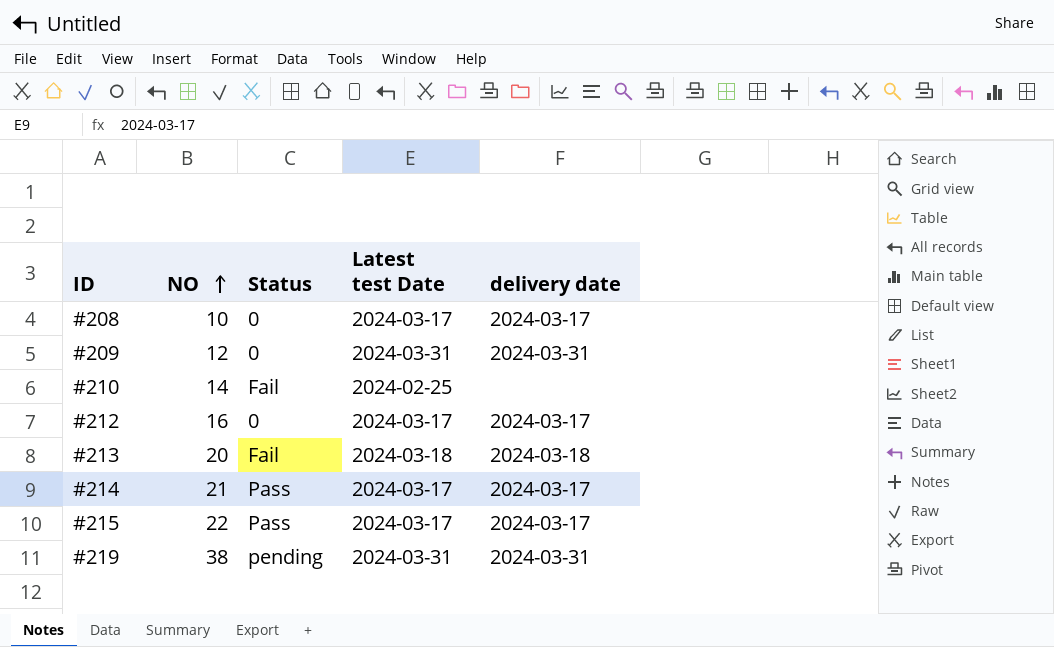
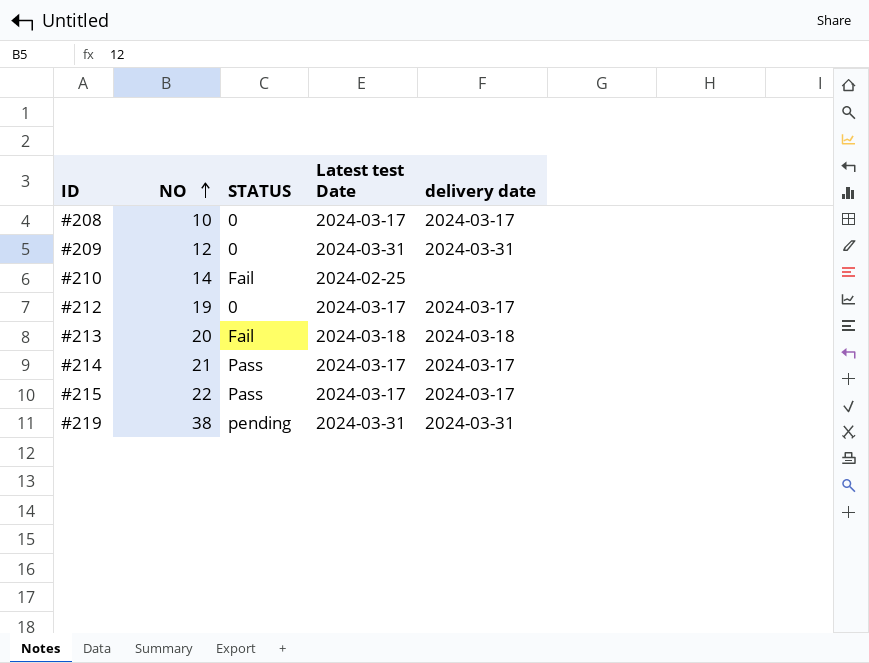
column name: Status -> STATUS
#212 | NO: 16 -> 19

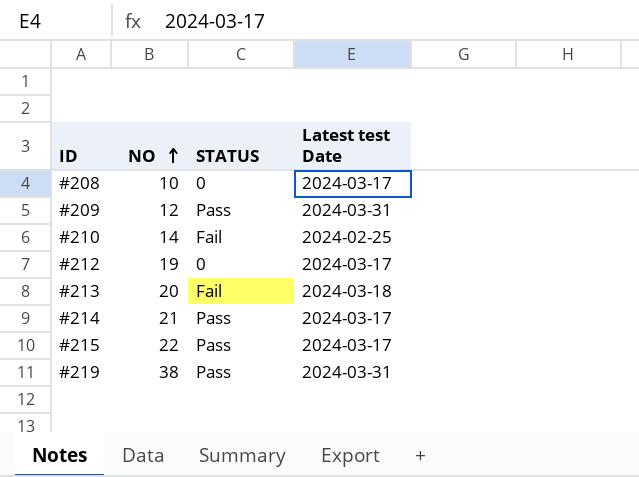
column delivery date | position: 5 -> none
#209 | STATUS: 0 -> Pass
#219 | STATUS: pending -> Pass

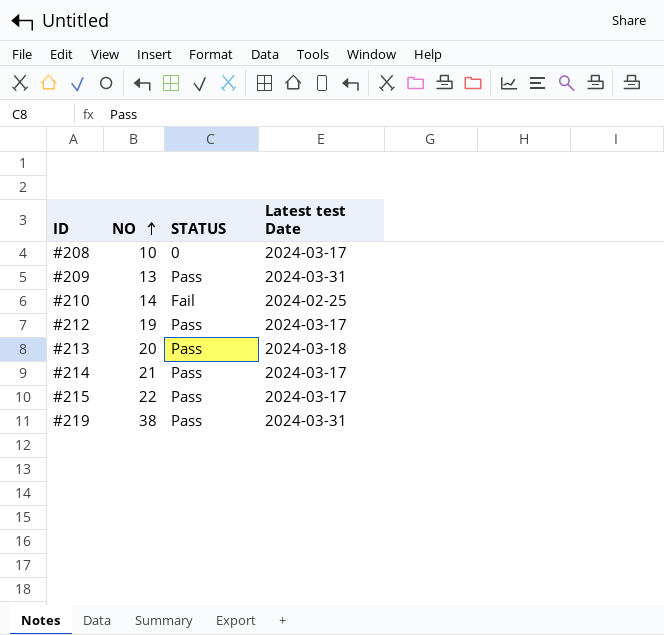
#209 | NO: 12 -> 13
#212 | STATUS: 0 -> Pass
#213 | STATUS: Fail -> Pass

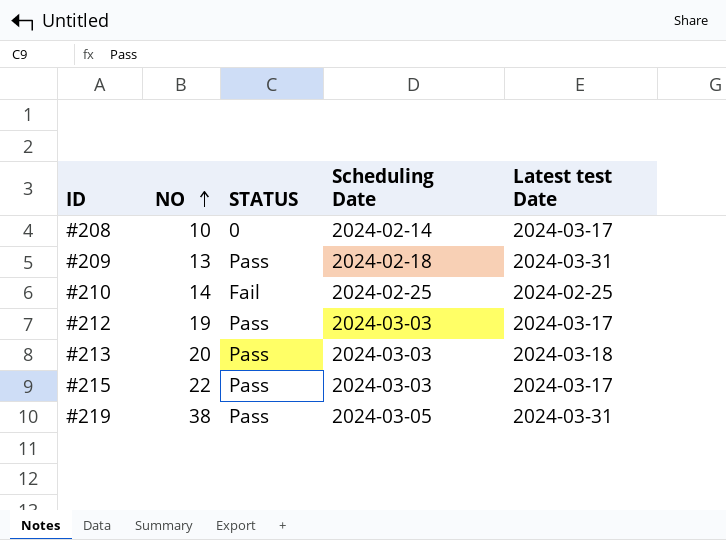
column Scheduling Date | position: none -> 4
row #214: 21 | Pass | 2024-03-17 -> none

